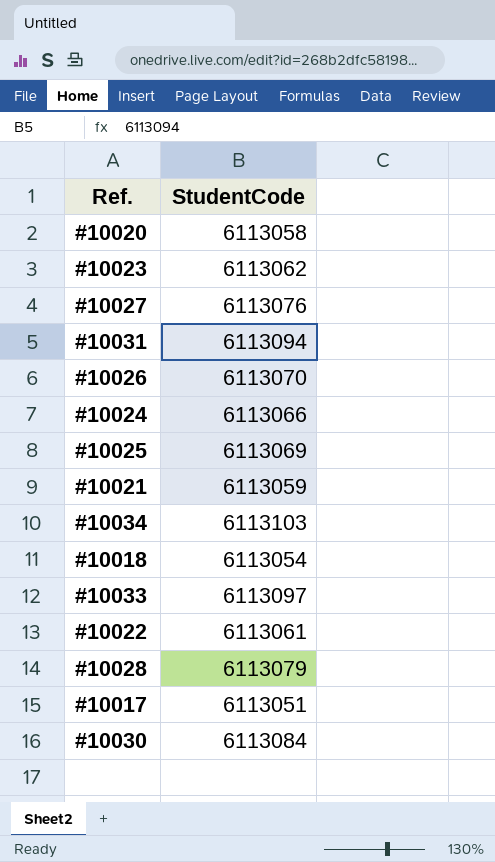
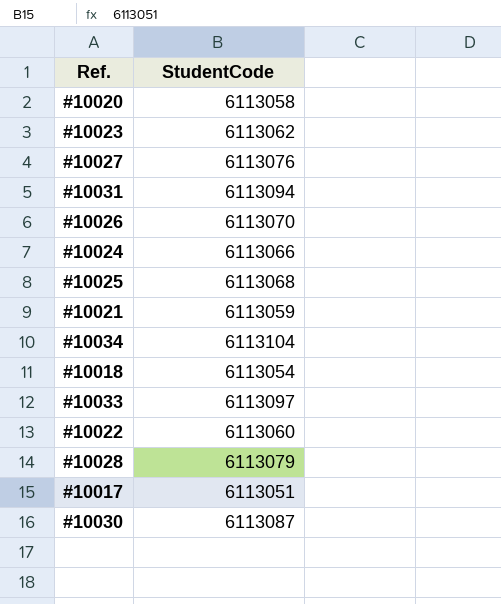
#10025 | StudentCode: 6113069 -> 6113068
#10034 | StudentCode: 6113103 -> 6113104
#10022 | StudentCode: 6113061 -> 6113060
#10030 | StudentCode: 6113084 -> 6113087

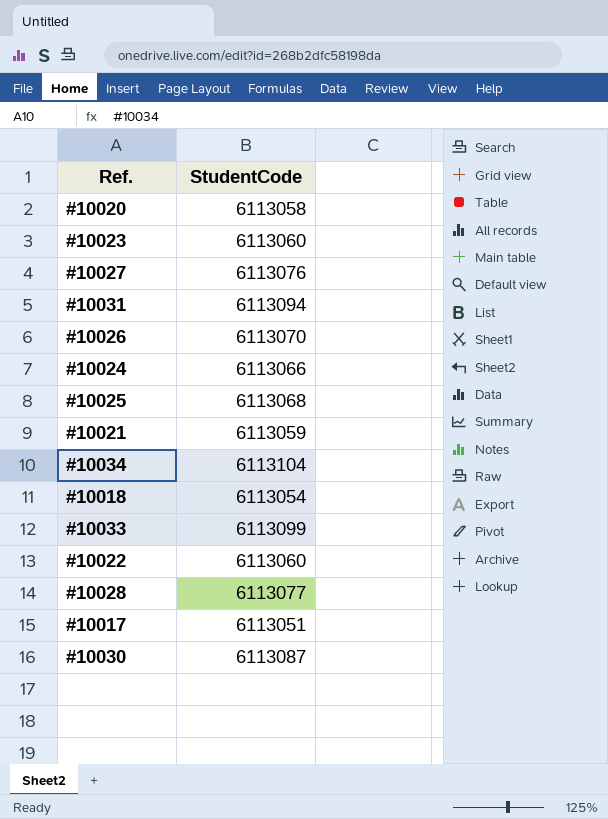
#10023 | StudentCode: 6113062 -> 6113060
#10033 | StudentCode: 6113097 -> 6113099
#10028 | StudentCode: 6113079 -> 6113077

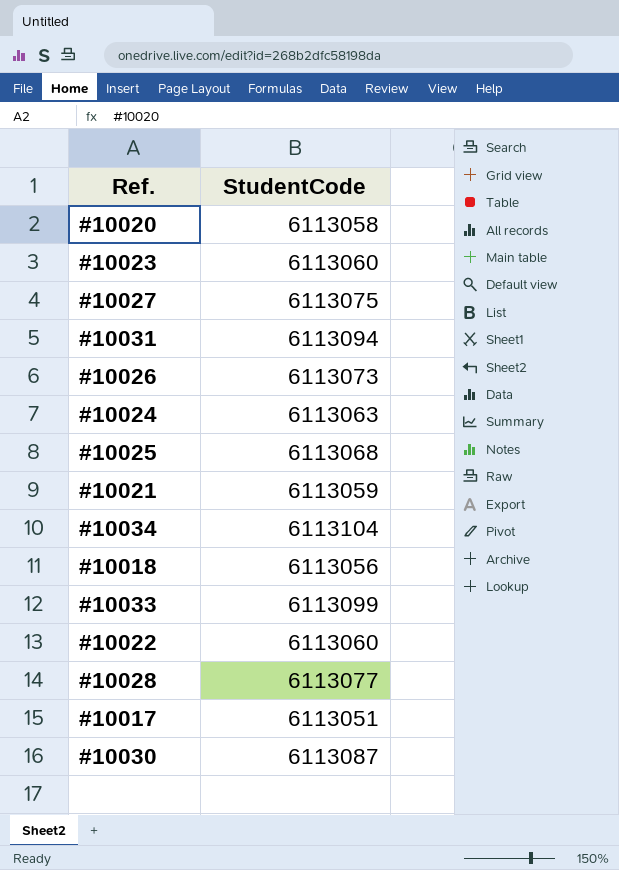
#10027 | StudentCode: 6113076 -> 6113075
#10026 | StudentCode: 6113070 -> 6113073
#10024 | StudentCode: 6113066 -> 6113063
#10018 | StudentCode: 6113054 -> 6113056

